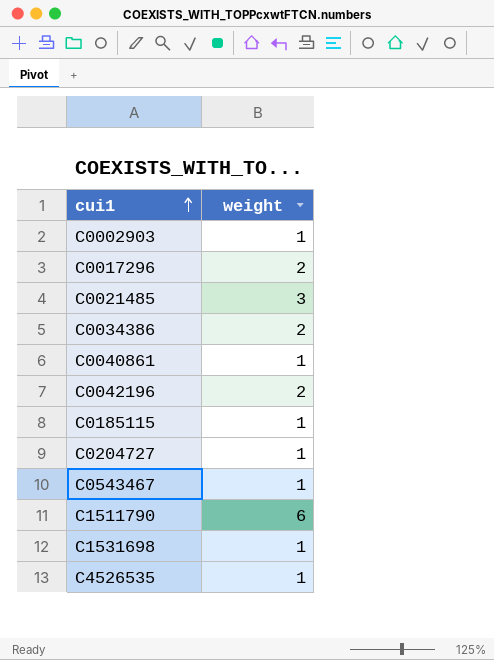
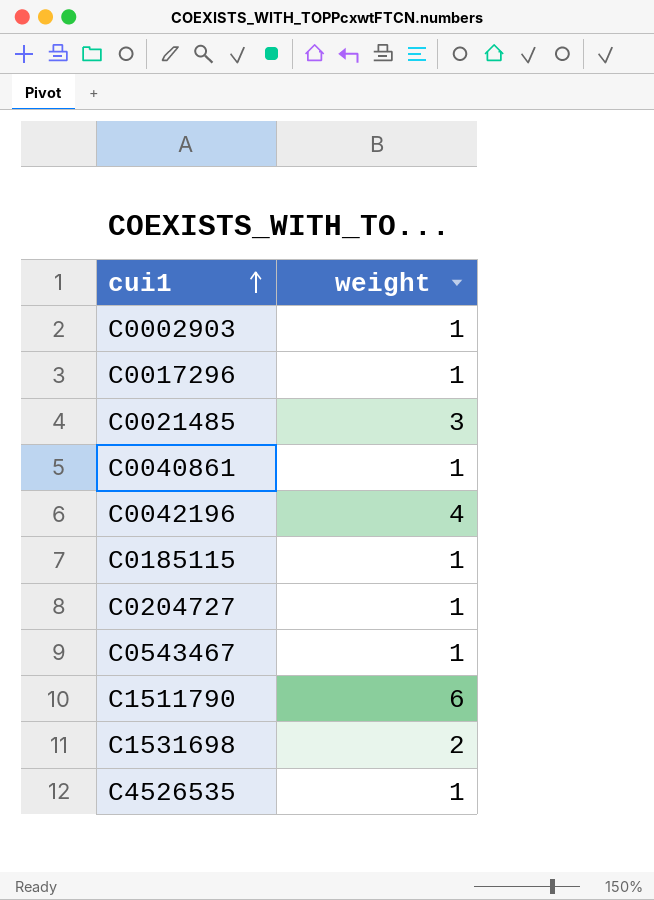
row C0034386: 2 -> none
C0017296 | weight: 2 -> 1
C0042196 | weight: 2 -> 4
C1531698 | weight: 1 -> 2

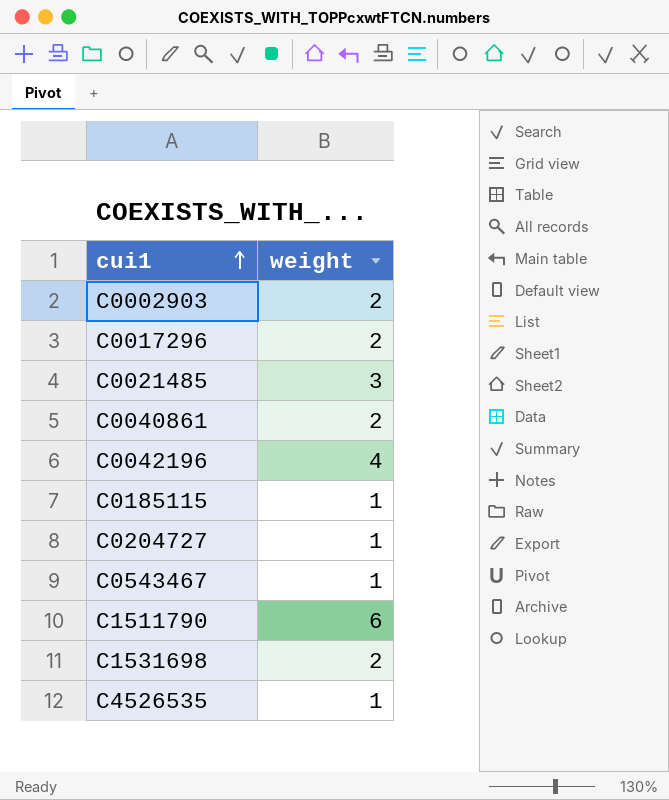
C0002903 | weight: 1 -> 2
C0017296 | weight: 1 -> 2
C0040861 | weight: 1 -> 2

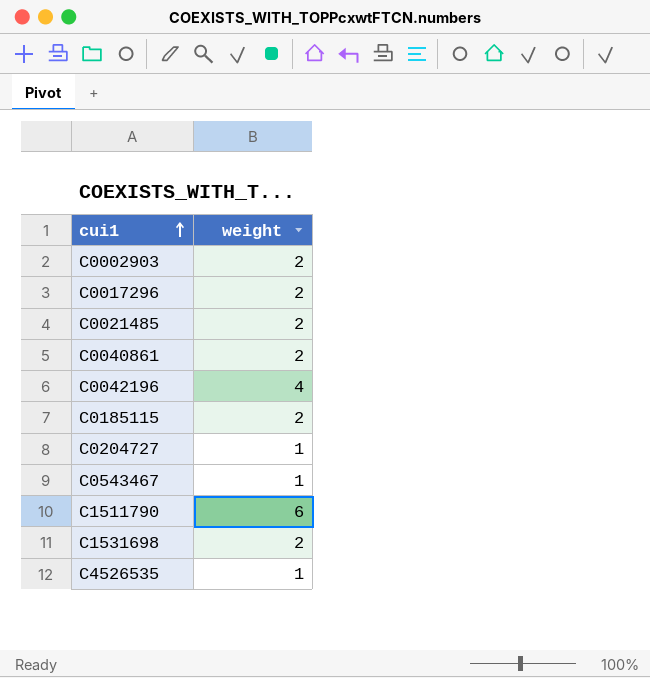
C0021485 | weight: 3 -> 2
C0185115 | weight: 1 -> 2

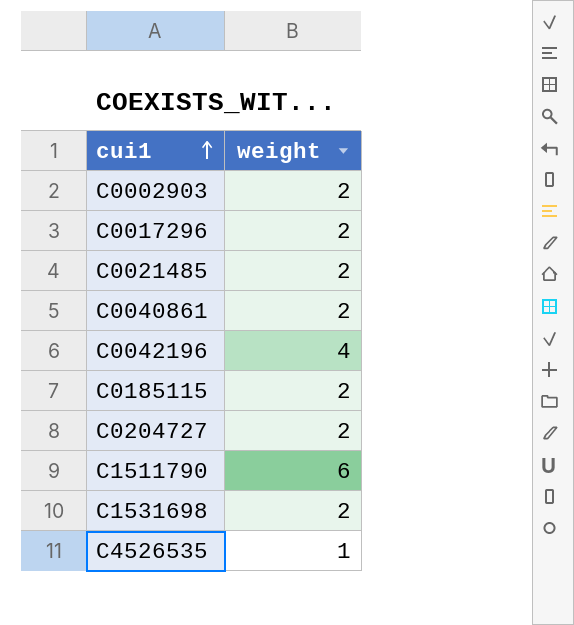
row C0543467: 1 -> none
C0204727 | weight: 1 -> 2

